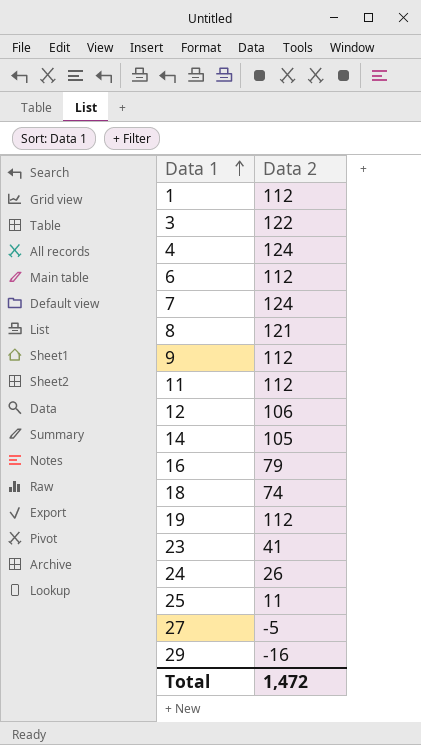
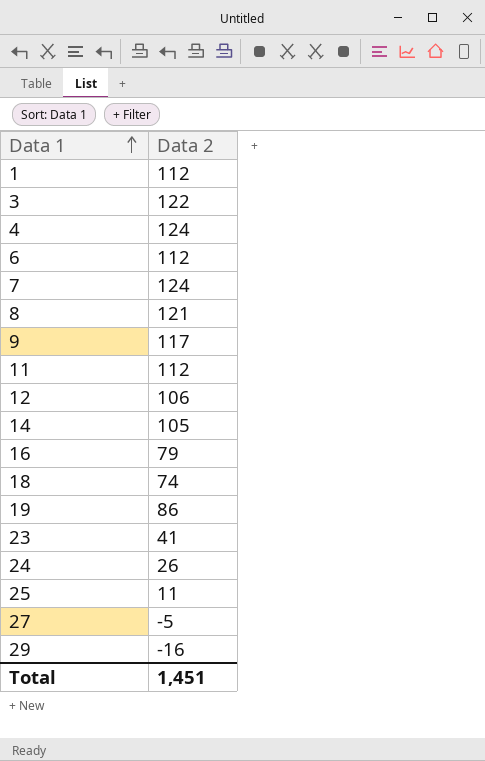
9 | Data 2: 112 -> 117
19 | Data 2: 112 -> 86
Total | Data 2: 1,472 -> 1,451

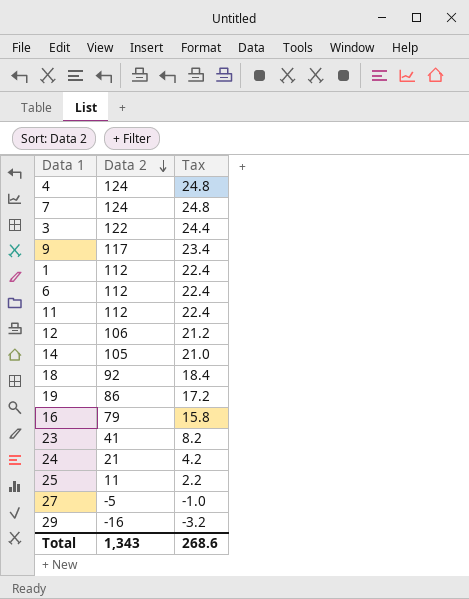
row order: Data 1 ascending -> Data 2 descending
column Tax | formula: none -> [Data 2] * 0.2
row 8: 121 -> none
18 | Data 2: 74 -> 92
24 | Data 2: 26 -> 21
Total | Data 2: 1,451 -> 1,343

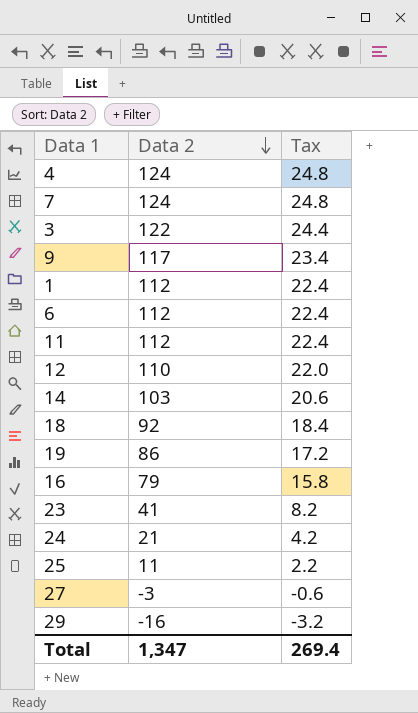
12 | Data 2: 106 -> 110
12 | Tax: 21.2 -> 22.0
14 | Data 2: 105 -> 103
14 | Tax: 21.0 -> 20.6
27 | Data 2: -5 -> -3
27 | Tax: -1.0 -> -0.6
Total | Data 2: 1,343 -> 1,347
Total | Tax: 268.6 -> 269.4

